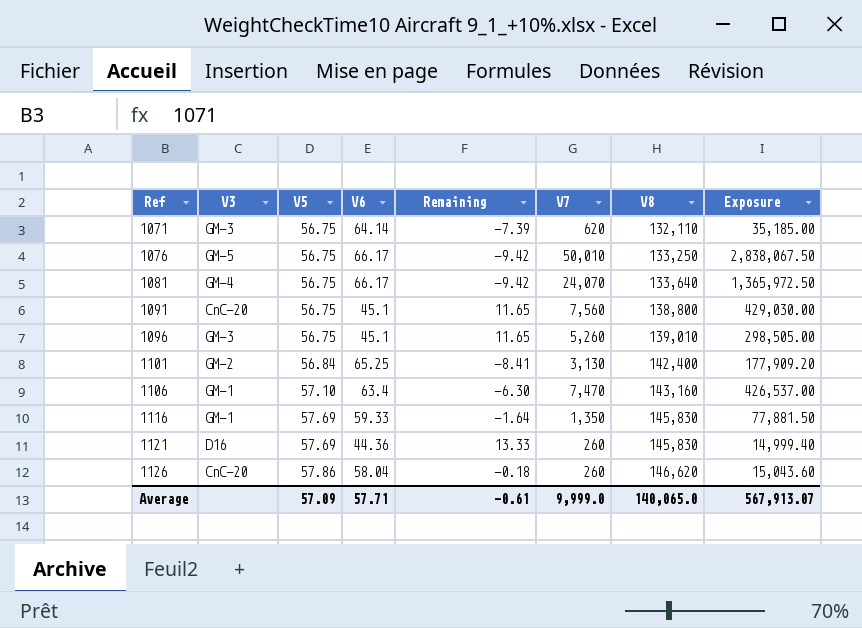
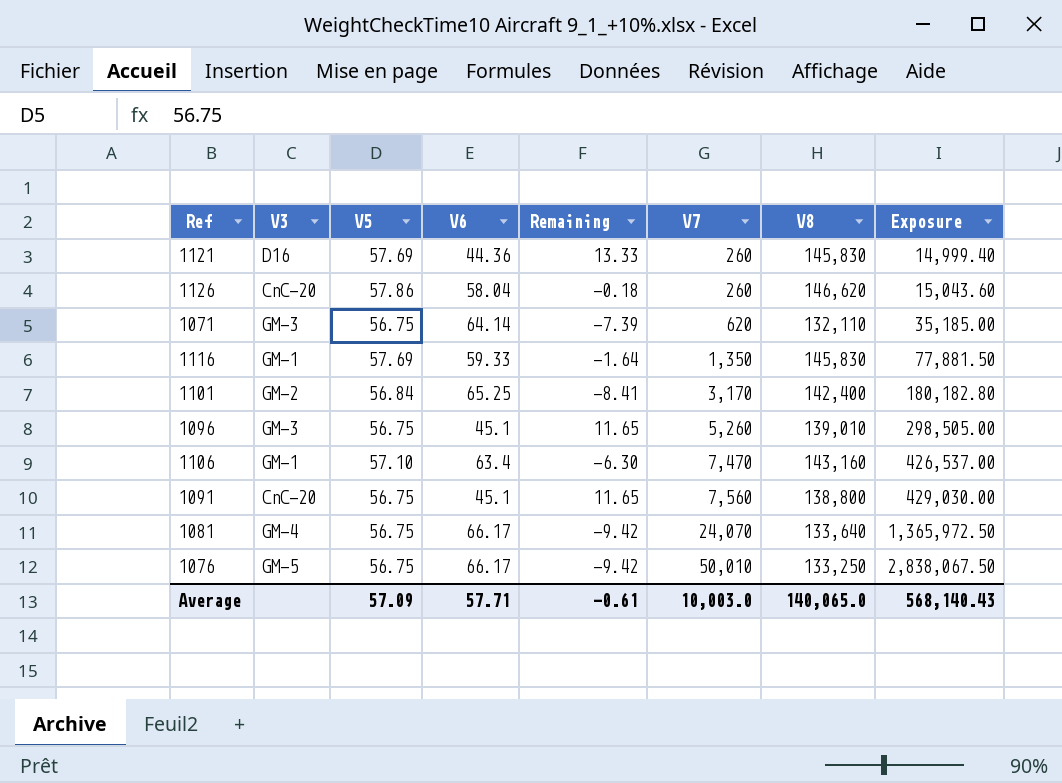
row order: Ref ascending -> V7 ascending
1101 | V7: 3,130 -> 3,170
1101 | Exposure: 177,909.20 -> 180,182.80
Average | V7: 9,999.0 -> 10,003.0
Average | Exposure: 567,913.07 -> 568,140.43

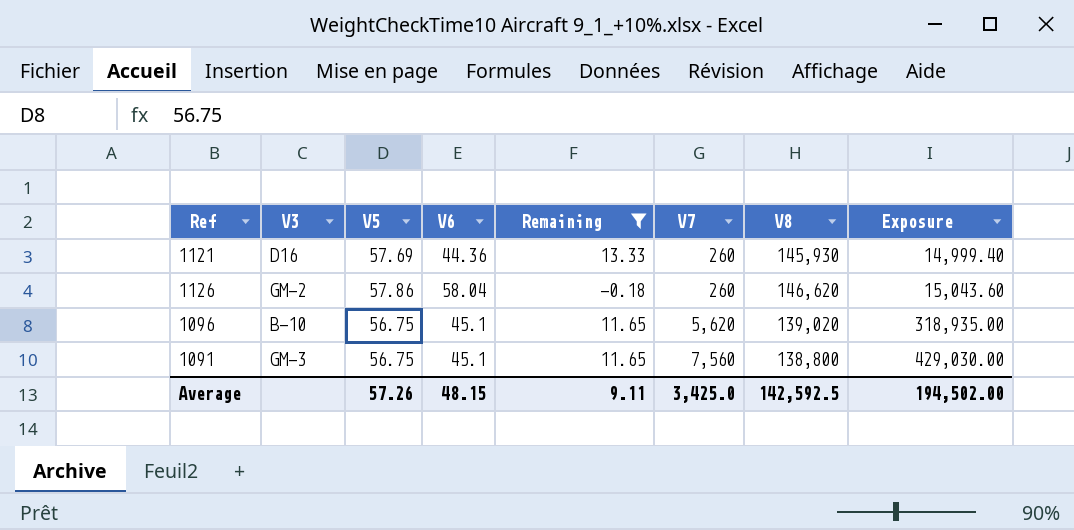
filter: none -> Remaining >= -0.18
1121 | V8: 145,830 -> 145,930
1126 | V3: CnC-20 -> GM-2
1096 | V3: GM-3 -> B-10
1096 | V7: 5,260 -> 5,620
1096 | V8: 139,010 -> 139,020
1096 | Exposure: 298,505.00 -> 318,935.00
1091 | V3: CnC-20 -> GM-3
Average | V5: 57.09 -> 57.26
Average | V6: 57.71 -> 48.15
Average | Remaining: -0.61 -> 9.11
Average | V7: 10,003.0 -> 3,425.0
Average | V8: 140,065.0 -> 142,592.5
Average | Exposure: 568,140.43 -> 194,502.00

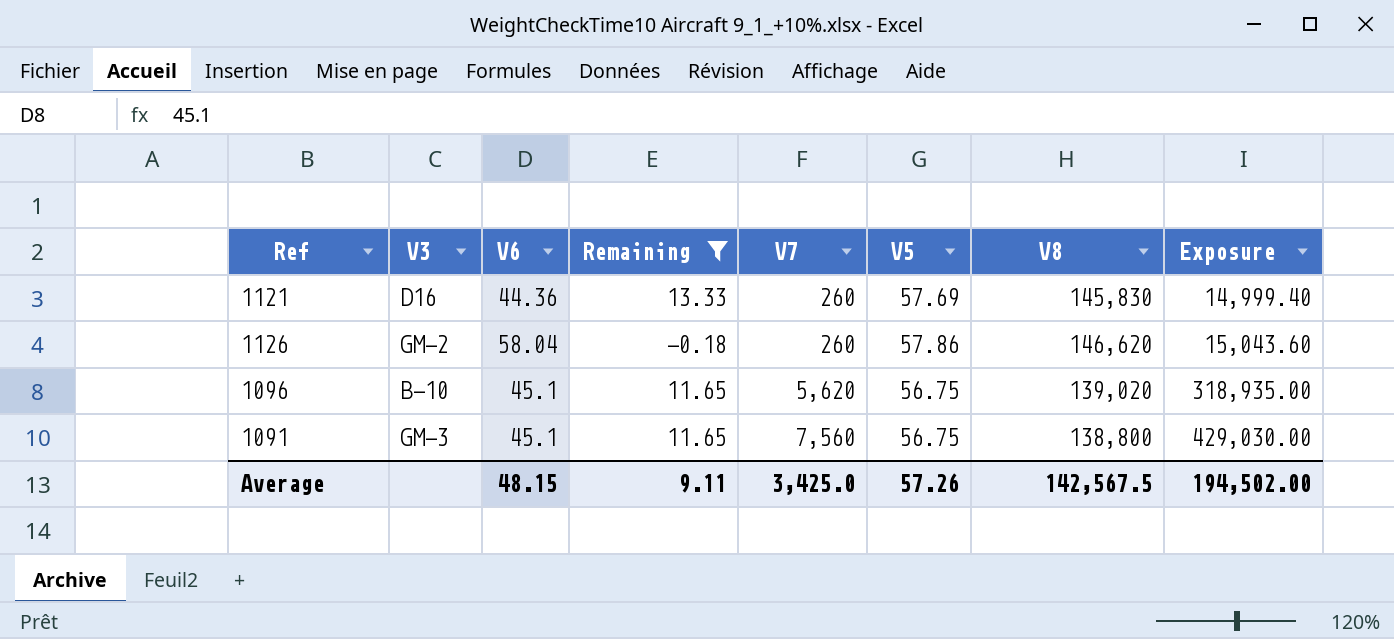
column V5 | position: 3 -> 6
1121 | V8: 145,930 -> 145,830
Average | V8: 142,592.5 -> 142,567.5

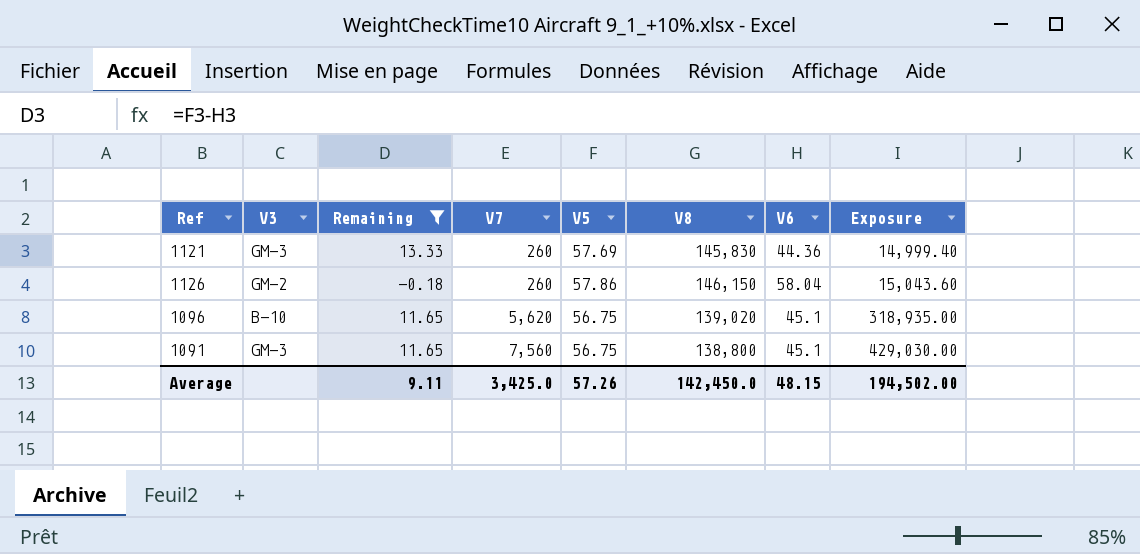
column V6 | position: 3 -> 7
1121 | V3: D16 -> GM-3
1126 | V8: 146,620 -> 146,150
Average | V8: 142,567.5 -> 142,450.0

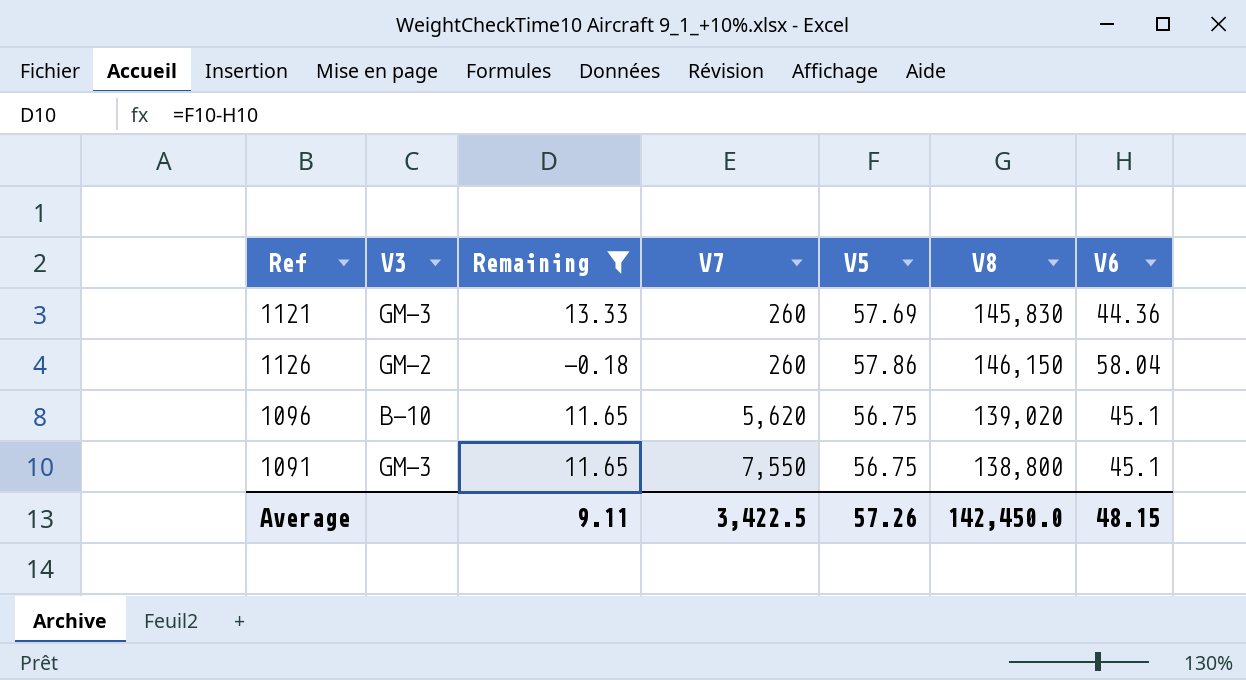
column Exposure | formula: [V7] * [V5] -> none
1091 | V7: 7,560 -> 7,550
Average | V7: 3,425.0 -> 3,422.5

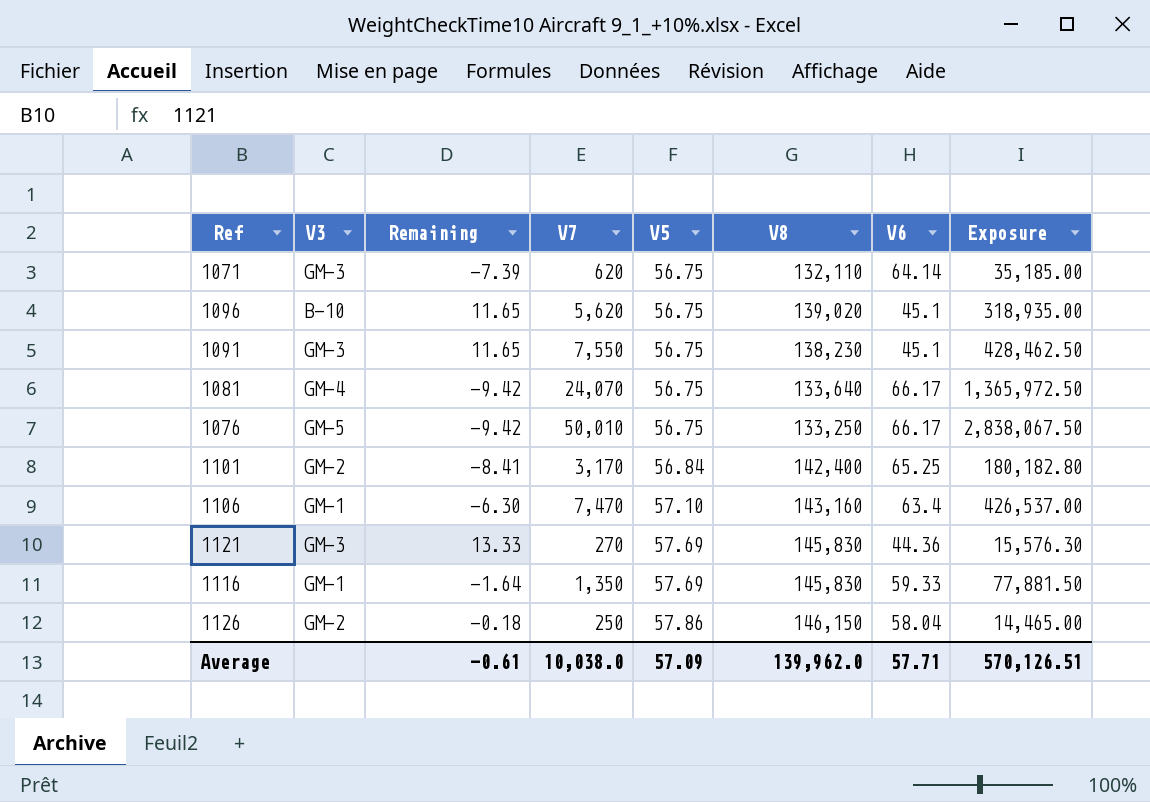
filter: Remaining >= -0.18 -> none
row order: V7 ascending -> V5 ascending
column Exposure | formula: none -> [V7] * [V5]
1091 | V8: 138,800 -> 138,230
1121 | V7: 260 -> 270
1126 | V7: 260 -> 250
Average | Remaining: 9.11 -> -0.61
Average | V7: 3,422.5 -> 10,038.0
Average | V5: 57.26 -> 57.09
Average | V8: 142,450.0 -> 139,962.0
Average | V6: 48.15 -> 57.71

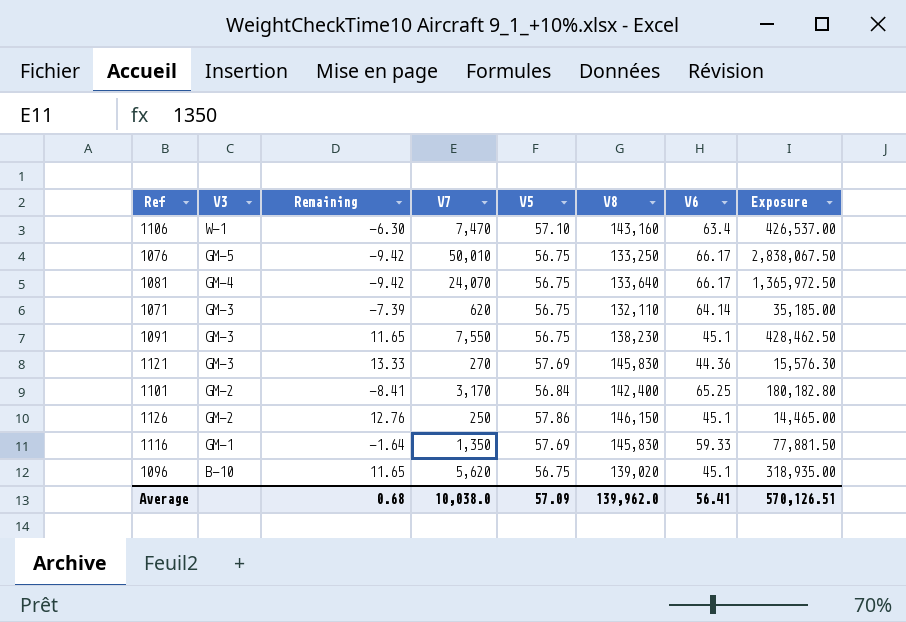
row order: V5 ascending -> V3 descending
1106 | V3: GM-1 -> W-1
1126 | Remaining: -0.18 -> 12.76
1126 | V6: 58.04 -> 45.1
Average | Remaining: -0.61 -> 0.68
Average | V6: 57.71 -> 56.41

